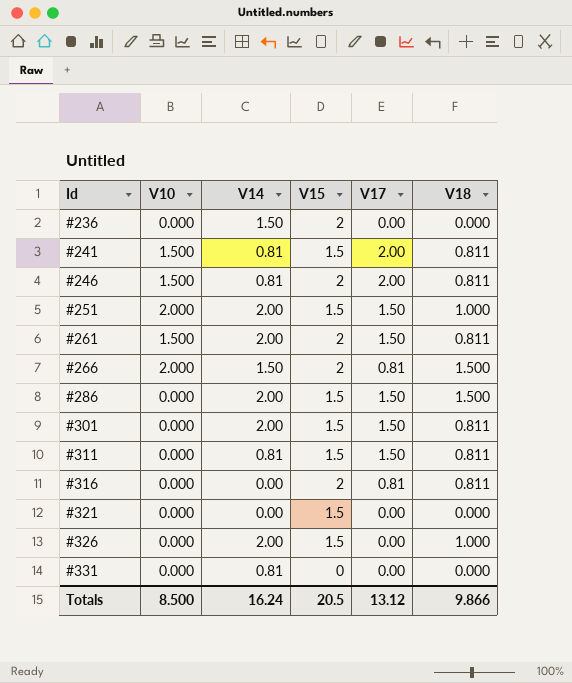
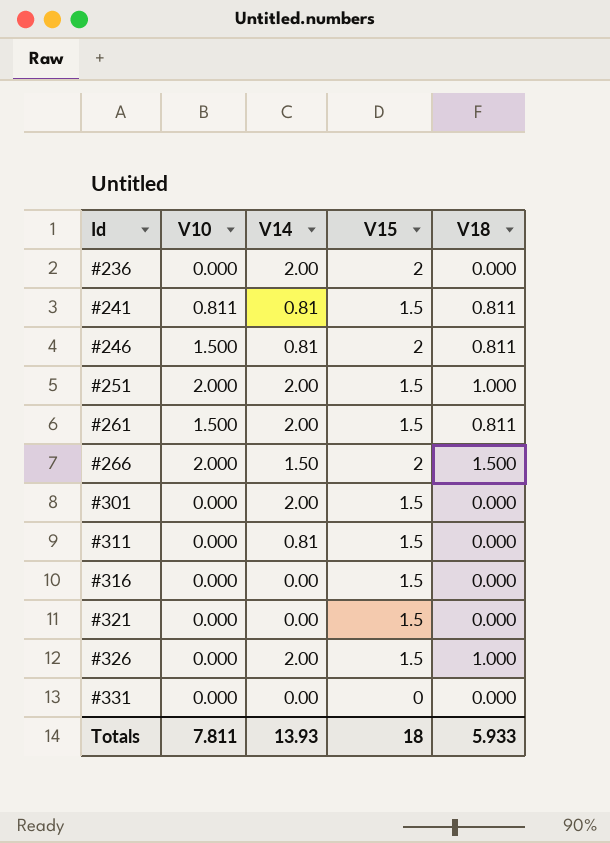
column V17 | position: 5 -> none
row #286: 0.000 | 2.00 | 1.5 | 1.50 | 1.500 -> none
#236 | V14: 1.50 -> 2.00
#241 | V10: 1.500 -> 0.811
#261 | V15: 2 -> 1.5
#301 | V18: 0.811 -> 0.000
#311 | V18: 0.811 -> 0.000
#316 | V15: 2 -> 1.5
#316 | V18: 0.811 -> 0.000
#331 | V14: 0.81 -> 0.00
Totals | V10: 8.500 -> 7.811
Totals | V14: 16.24 -> 13.93
Totals | V15: 20.5 -> 18
Totals | V18: 9.866 -> 5.933

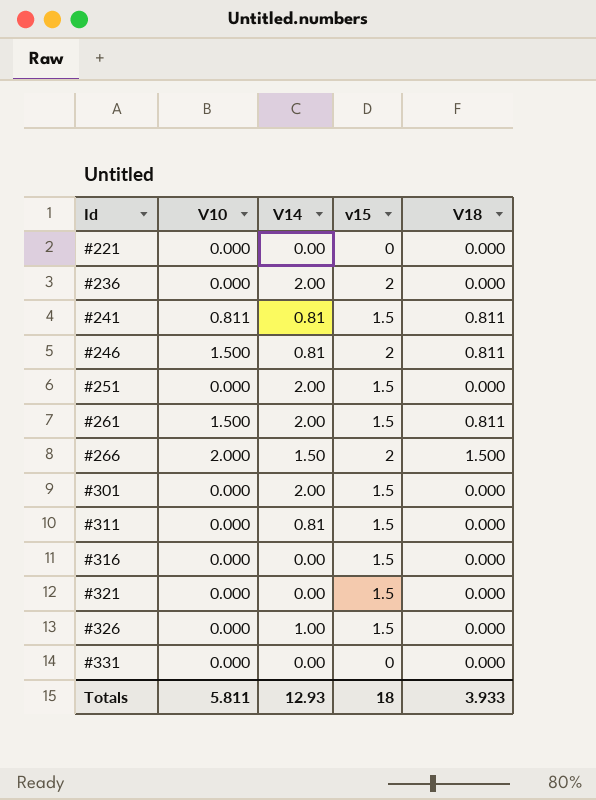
column name: V15 -> v15
row #221: none -> 0.000 | 0.00 | 0 | 0.000
#251 | V10: 2.000 -> 0.000
#251 | V18: 1.000 -> 0.000
#326 | V14: 2.00 -> 1.00
#326 | V18: 1.000 -> 0.000
Totals | V10: 7.811 -> 5.811
Totals | V14: 13.93 -> 12.93
Totals | V18: 5.933 -> 3.933

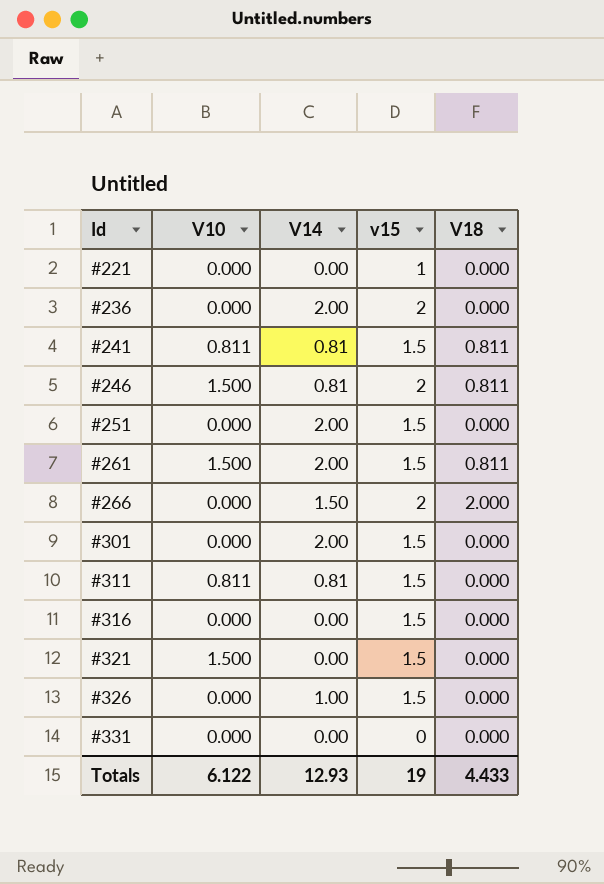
#221 | v15: 0 -> 1
#266 | V10: 2.000 -> 0.000
#266 | V18: 1.500 -> 2.000
#311 | V10: 0.000 -> 0.811
#321 | V10: 0.000 -> 1.500
Totals | V10: 5.811 -> 6.122
Totals | v15: 18 -> 19
Totals | V18: 3.933 -> 4.433

